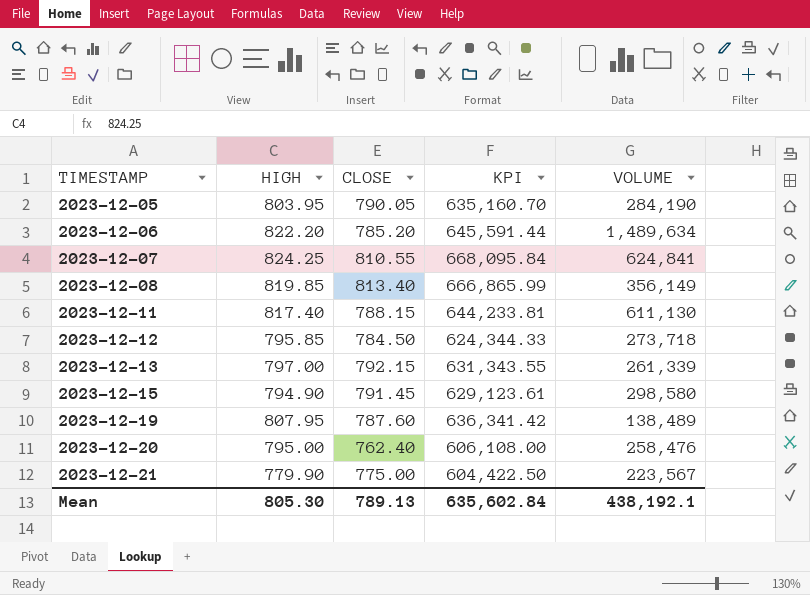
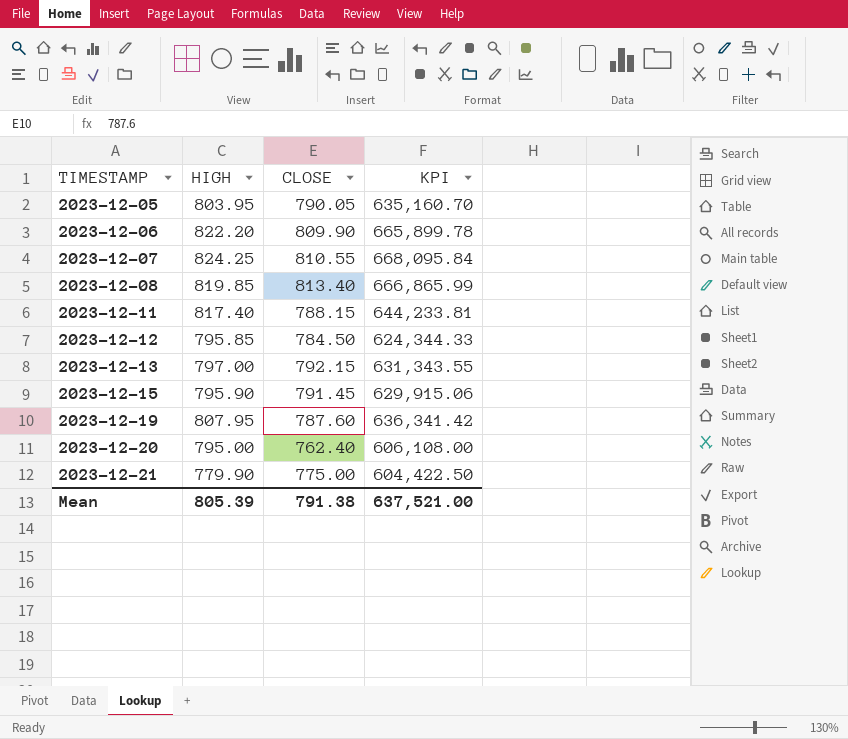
column VOLUME | position: 5 -> none
2023-12-06 | CLOSE: 785.20 -> 809.90
2023-12-06 | KPI: 645,591.44 -> 665,899.78
2023-12-15 | HIGH: 794.90 -> 795.90
2023-12-15 | KPI: 629,123.61 -> 629,915.06
Mean | HIGH: 805.30 -> 805.39
Mean | CLOSE: 789.13 -> 791.38
Mean | KPI: 635,602.84 -> 637,521.00

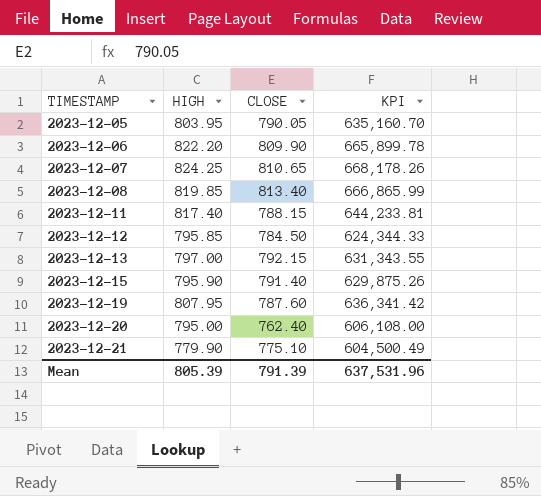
2023-12-07 | CLOSE: 810.55 -> 810.65
2023-12-07 | KPI: 668,095.84 -> 668,178.26
2023-12-15 | CLOSE: 791.45 -> 791.40
2023-12-15 | KPI: 629,915.06 -> 629,875.26
2023-12-21 | CLOSE: 775.00 -> 775.10
2023-12-21 | KPI: 604,422.50 -> 604,500.49
Mean | CLOSE: 791.38 -> 791.39
Mean | KPI: 637,521.00 -> 637,531.96

